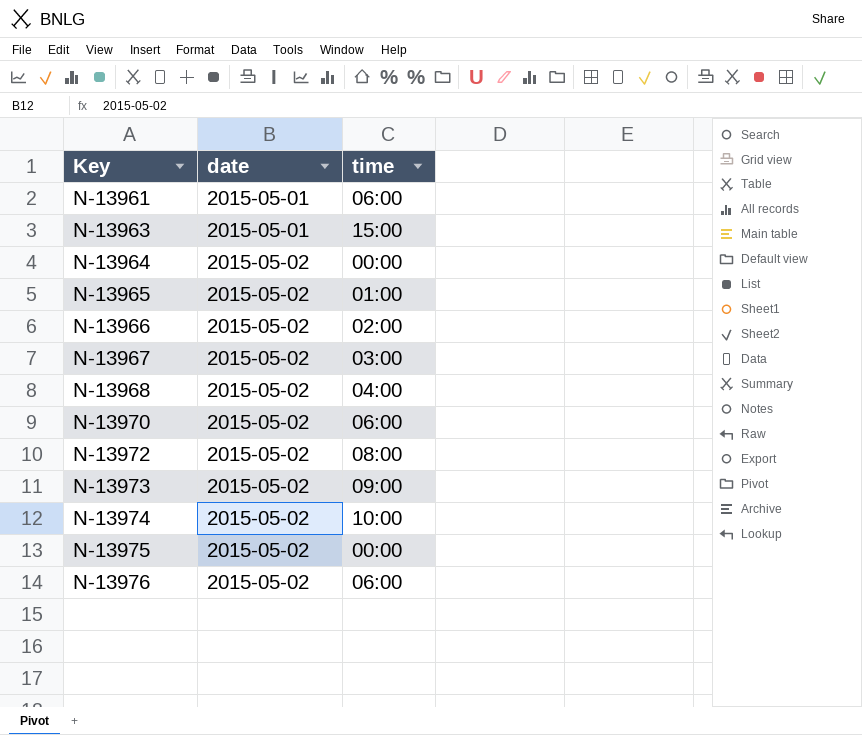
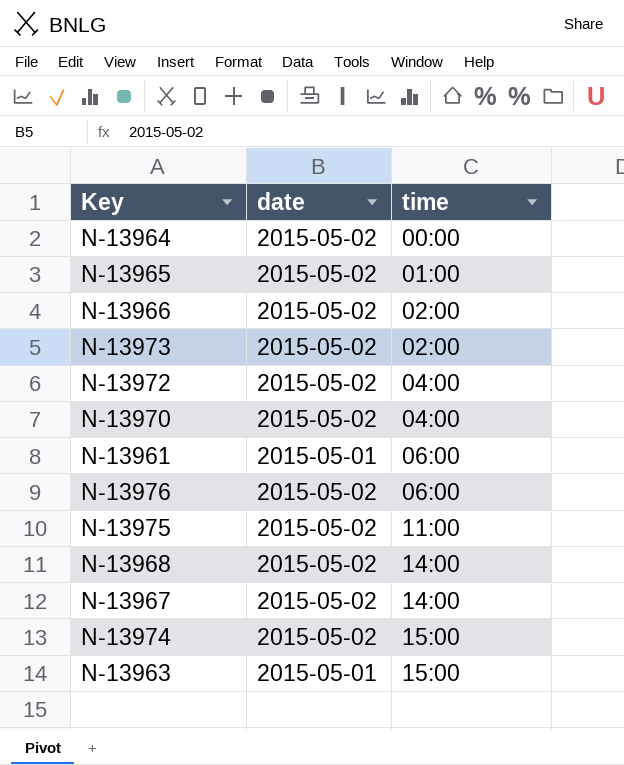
row order: Key ascending -> time ascending
N-13973 | time: 09:00 -> 02:00
N-13972 | time: 08:00 -> 04:00
N-13970 | time: 06:00 -> 04:00
N-13975 | time: 00:00 -> 11:00
N-13968 | time: 04:00 -> 14:00
N-13967 | time: 03:00 -> 14:00
N-13974 | time: 10:00 -> 15:00

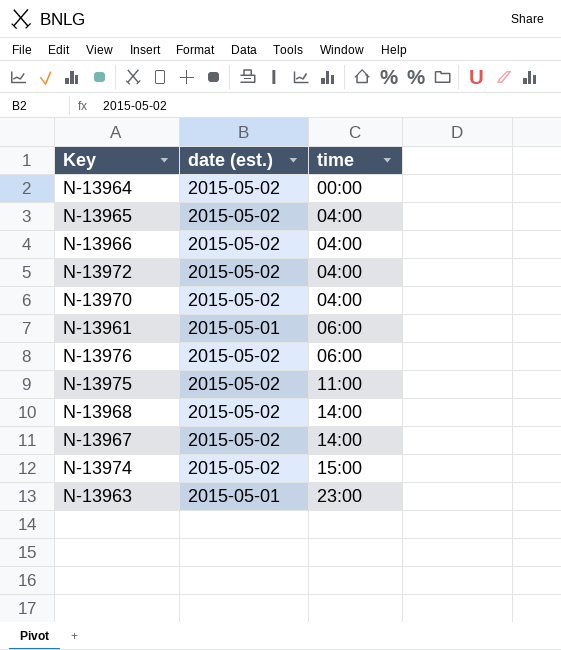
column name: date -> date (est.)
row N-13973: 2015-05-02 | 02:00 -> none
N-13965 | time: 01:00 -> 04:00
N-13966 | time: 02:00 -> 04:00
N-13963 | time: 15:00 -> 23:00

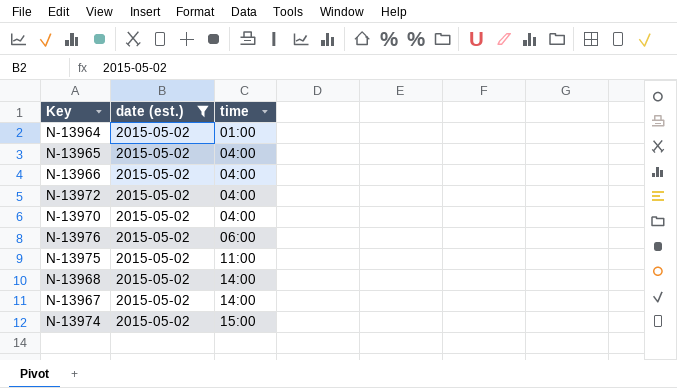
filter: none -> date (est.) = 2015-05-02
N-13964 | time: 00:00 -> 01:00

